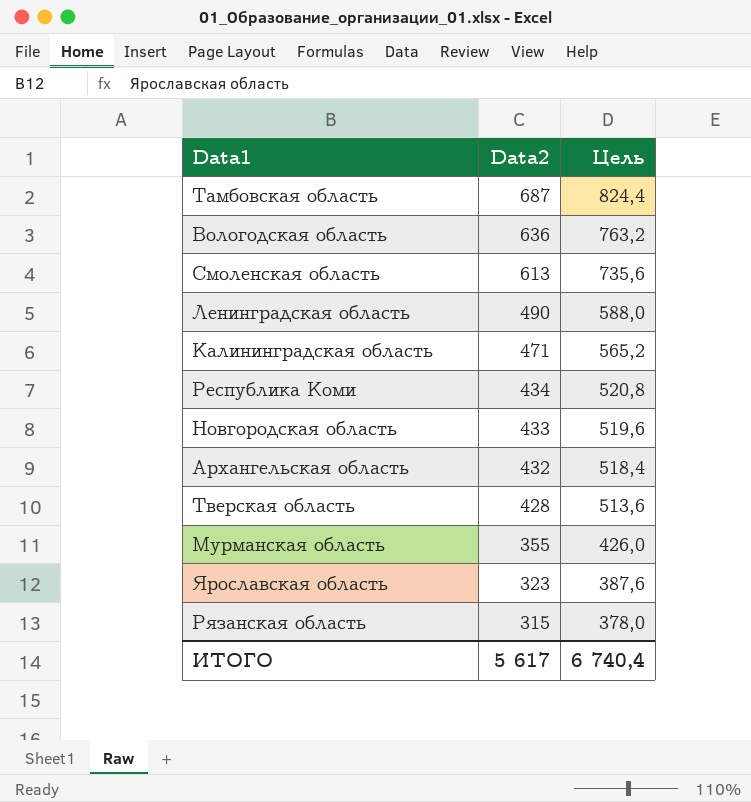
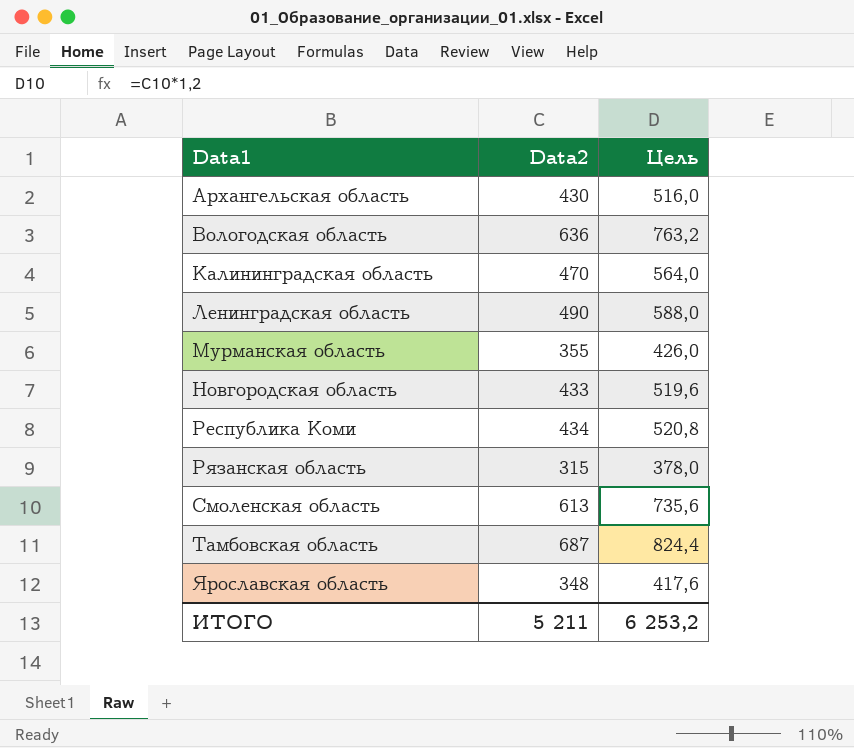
row order: Data2 descending -> Data1 ascending
row Тверская область: 428 | 513,6 -> none
Архангельская область | Data2: 432 -> 430
Архангельская область | Цель: 518,4 -> 516,0
Калининградская область | Data2: 471 -> 470
Калининградская область | Цель: 565,2 -> 564,0
Ярославская область | Data2: 323 -> 348
Ярославская область | Цель: 387,6 -> 417,6
ИТОГО | Data2: 5 617 -> 5 211
ИТОГО | Цель: 6 740,4 -> 6 253,2

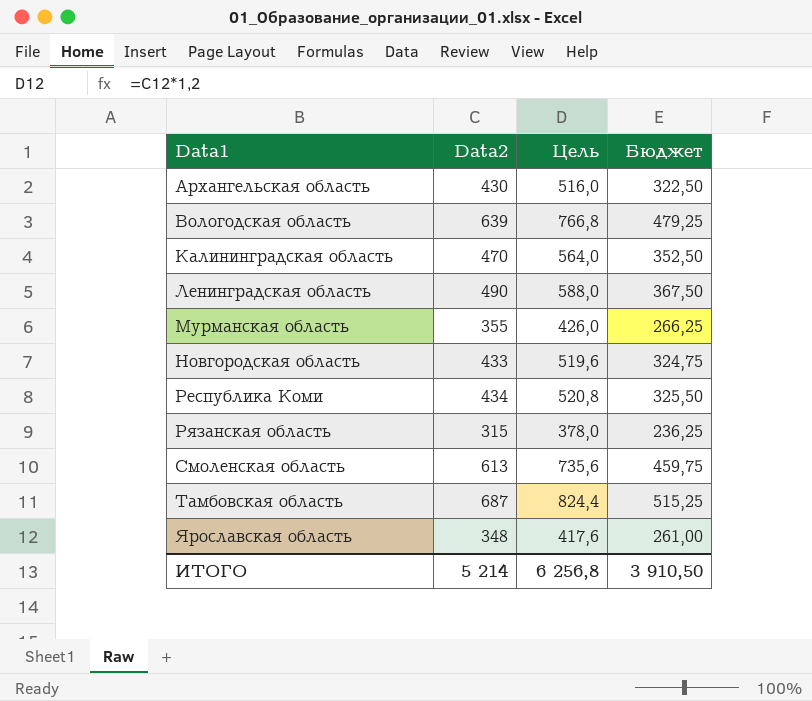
column Бюджет | formula: none -> [Data2] * 0,75
Вологодская область | Data2: 636 -> 639
Вологодская область | Цель: 763,2 -> 766,8
ИТОГО | Data2: 5 211 -> 5 214
ИТОГО | Цель: 6 253,2 -> 6 256,8

